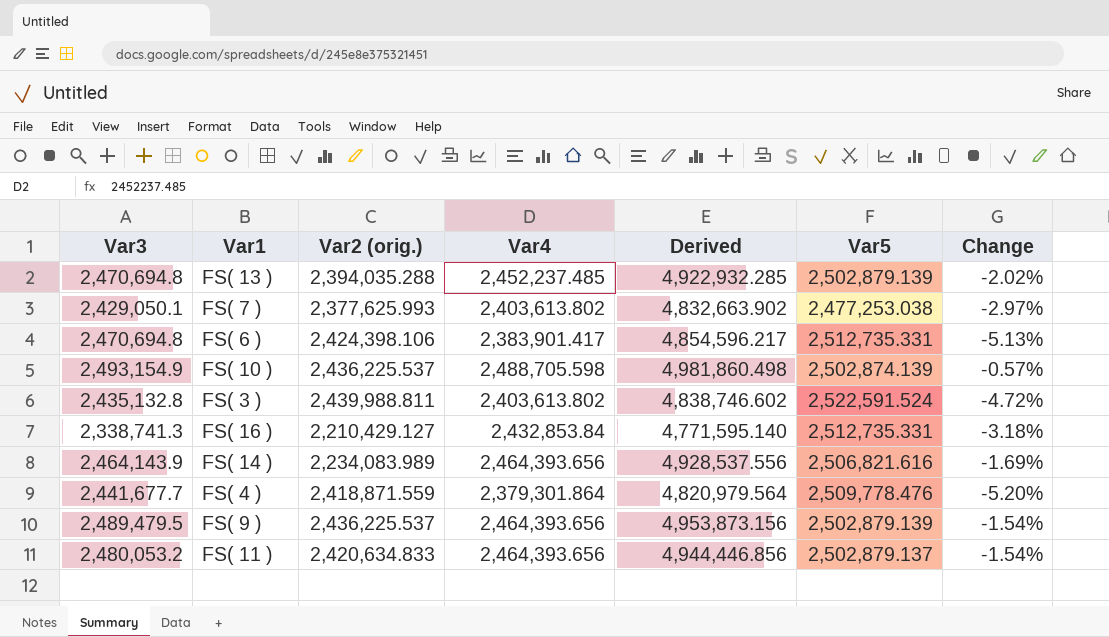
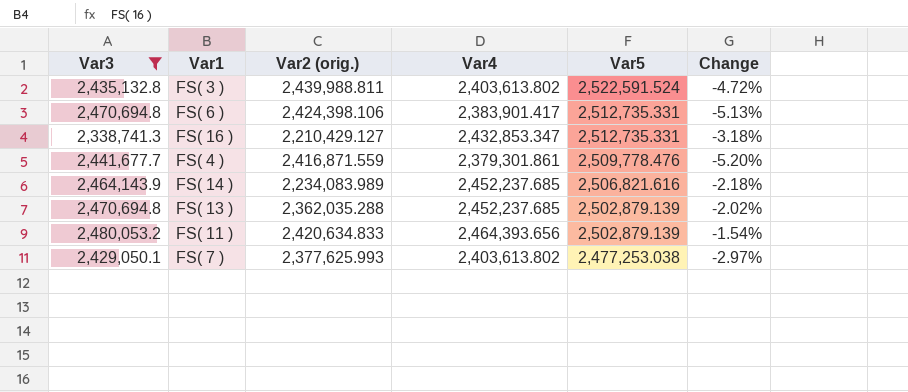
filter: none -> Var3 <= 2,480,053.2
row order: none -> Var5 descending
column Derived | formula: [Var3] + [Var4] -> none
FS( 16 ) | Var4: 2,432,853.84 -> 2,432,853.347
FS( 4 ) | Var2 (orig.): 2,418,871.559 -> 2,416,871.559
FS( 4 ) | Var4: 2,379,301.864 -> 2,379,301.861
FS( 14 ) | Var4: 2,464,393.656 -> 2,452,237.685
FS( 14 ) | Change: -1.69% -> -2.18%
FS( 13 ) | Var2 (orig.): 2,394,035.288 -> 2,362,035.288
FS( 13 ) | Var4: 2,452,237.485 -> 2,452,237.685
FS( 11 ) | Var5: 2,502,879.137 -> 2,502,879.139

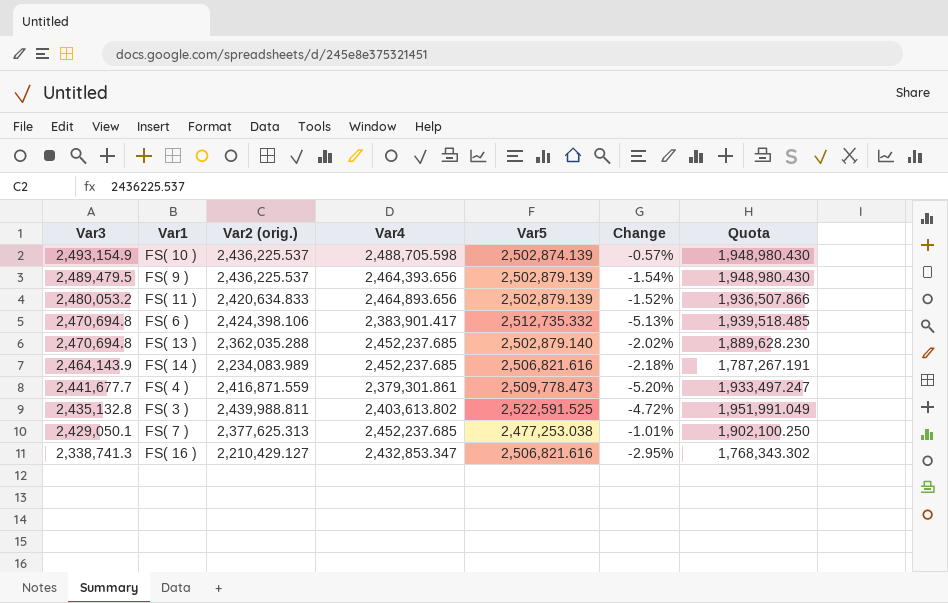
filter: Var3 <= 2,480,053.2 -> none
row order: Var5 descending -> Var3 descending
column Quota | formula: none -> [Var2 (orig.)] * 0.8
FS( 11 ) | Var4: 2,464,393.656 -> 2,464,893.656
FS( 11 ) | Change: -1.54% -> -1.52%
FS( 6 ) | Var5: 2,512,735.331 -> 2,512,735.332
FS( 13 ) | Var5: 2,502,879.139 -> 2,502,879.140
FS( 4 ) | Var5: 2,509,778.476 -> 2,509,778.473
FS( 3 ) | Var5: 2,522,591.524 -> 2,522,591.525
FS( 7 ) | Var2 (orig.): 2,377,625.993 -> 2,377,625.313
FS( 7 ) | Var4: 2,403,613.802 -> 2,452,237.685
FS( 7 ) | Change: -2.97% -> -1.01%
FS( 16 ) | Var5: 2,512,735.331 -> 2,506,821.616
FS( 16 ) | Change: -3.18% -> -2.95%

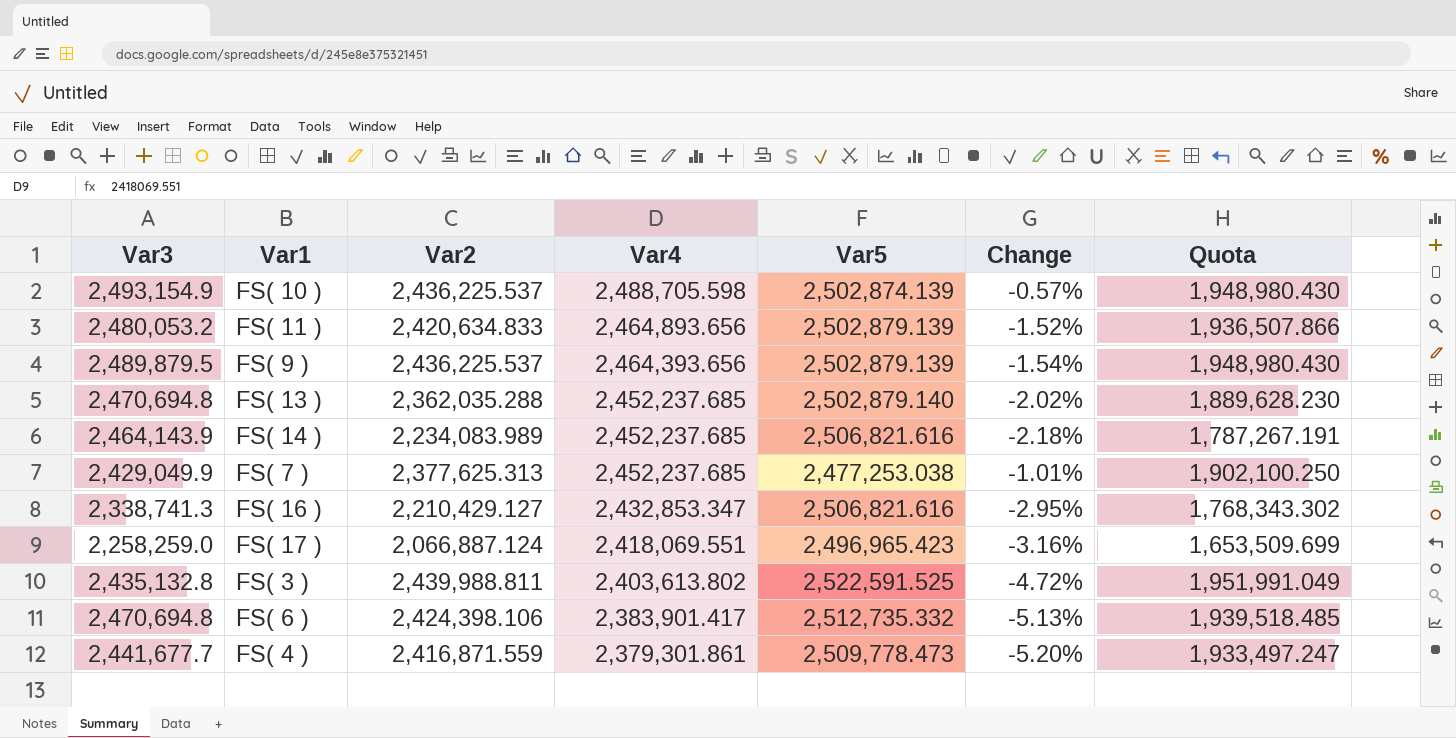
row order: Var3 descending -> Var4 descending
column name: Var2 (orig.) -> Var2
FS( 9 ) | Var3: 2,489,479.5 -> 2,489,879.5
FS( 7 ) | Var3: 2,429,050.1 -> 2,429,049.9
row FS( 17 ): none -> 2,258,259.0 | 2,066,887.124 | 2,418,069.551 | 2,496,965.423 | -3.16% | 1,653,509.699

